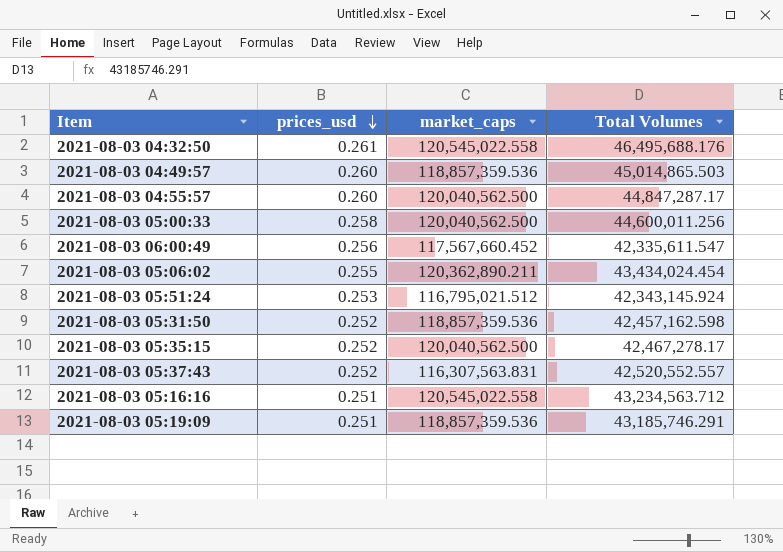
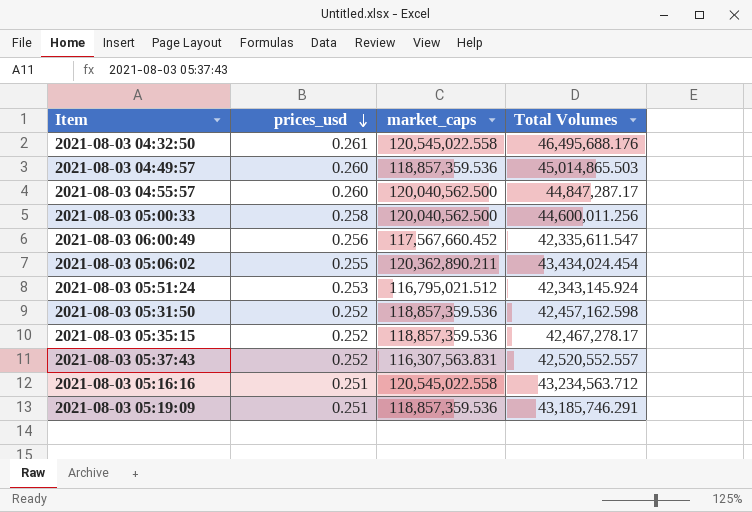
2021-08-03 05:35:15 | market_caps: 120,040,562.500 -> 118,857,359.536

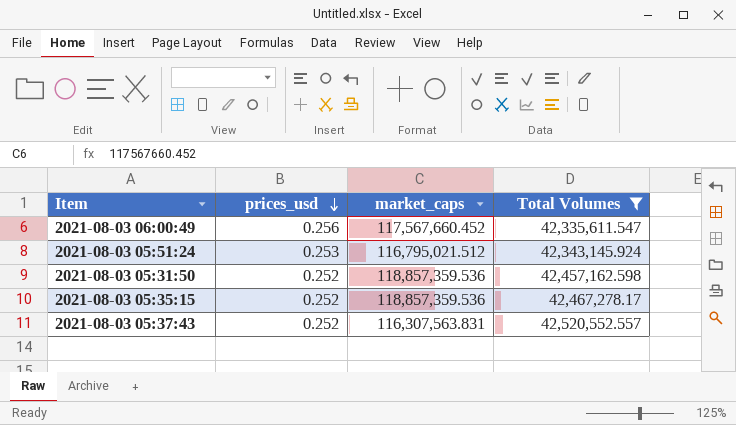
filter: none -> Total Volumes <= 42,520,552.557

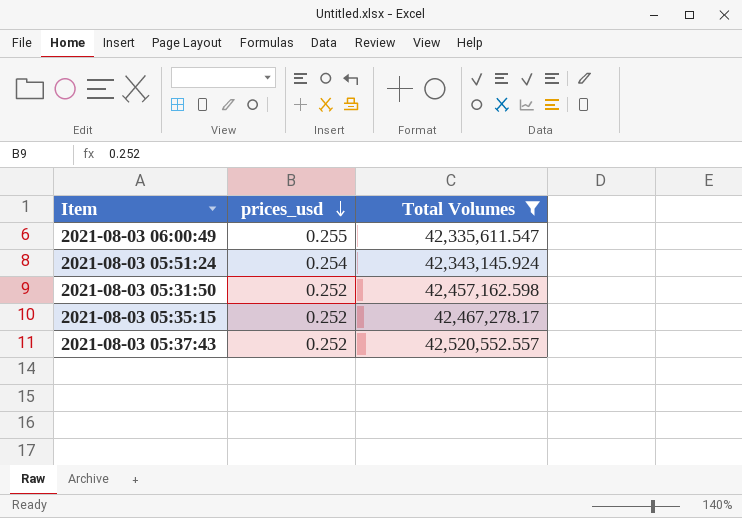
column market_caps | position: 3 -> none
2021-08-03 06:00:49 | prices_usd: 0.256 -> 0.255
2021-08-03 05:51:24 | prices_usd: 0.253 -> 0.254

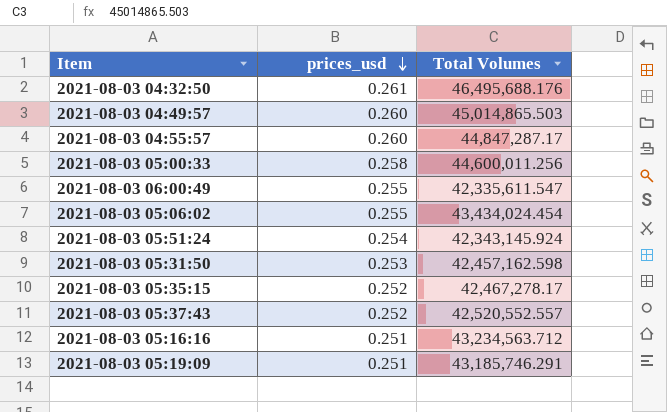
filter: Total Volumes <= 42,520,552.557 -> none
2021-08-03 05:31:50 | prices_usd: 0.252 -> 0.253

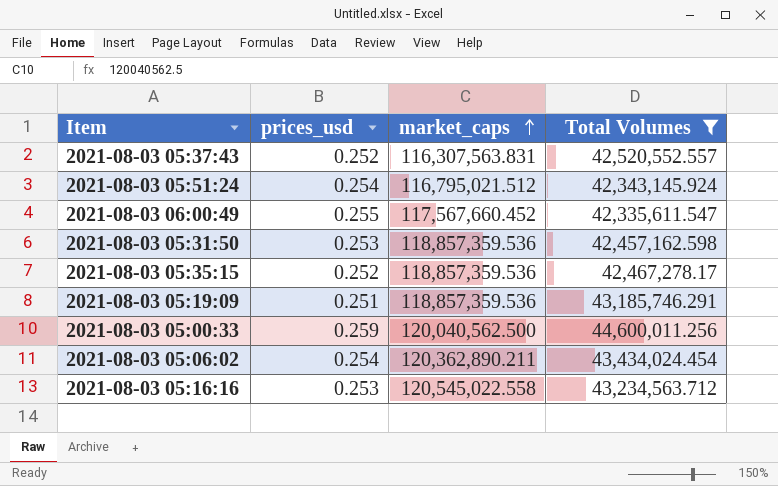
filter: none -> Total Volumes <= 44,600,011.256
row order: prices_usd descending -> market_caps ascending
column market_caps | position: none -> 3
2021-08-03 05:00:33 | prices_usd: 0.258 -> 0.259
2021-08-03 05:06:02 | prices_usd: 0.255 -> 0.254
2021-08-03 05:16:16 | prices_usd: 0.251 -> 0.253

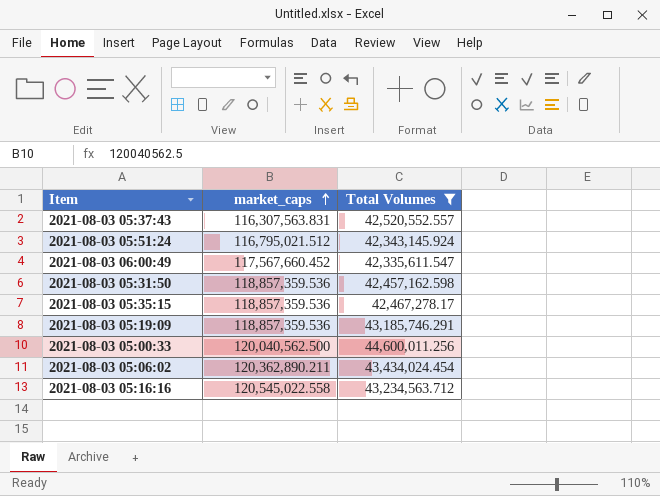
column prices_usd | position: 2 -> none

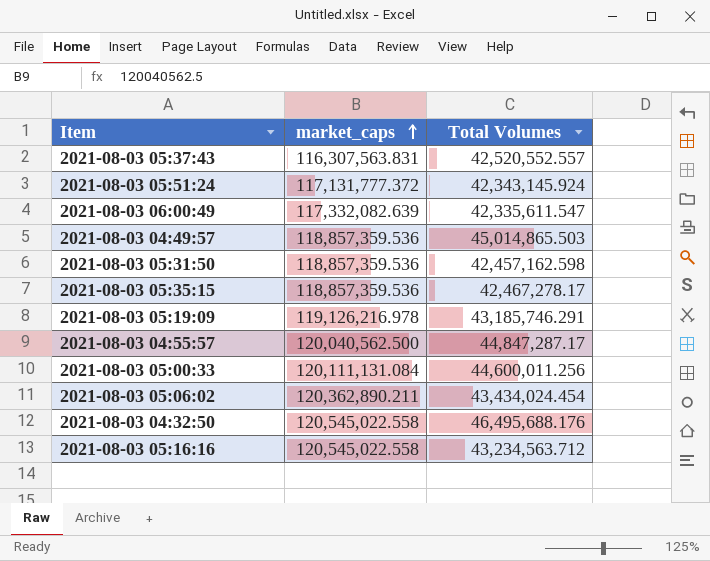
filter: Total Volumes <= 44,600,011.256 -> none
2021-08-03 05:51:24 | market_caps: 116,795,021.512 -> 117,131,777.372
2021-08-03 06:00:49 | market_caps: 117,567,660.452 -> 117,332,082.639
2021-08-03 05:19:09 | market_caps: 118,857,359.536 -> 119,126,216.978
2021-08-03 05:00:33 | market_caps: 120,040,562.500 -> 120,111,131.084

